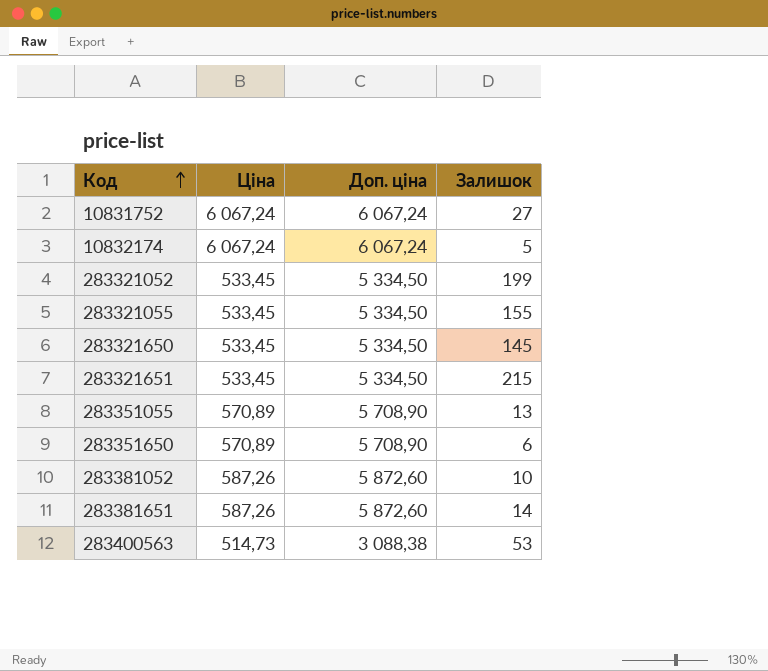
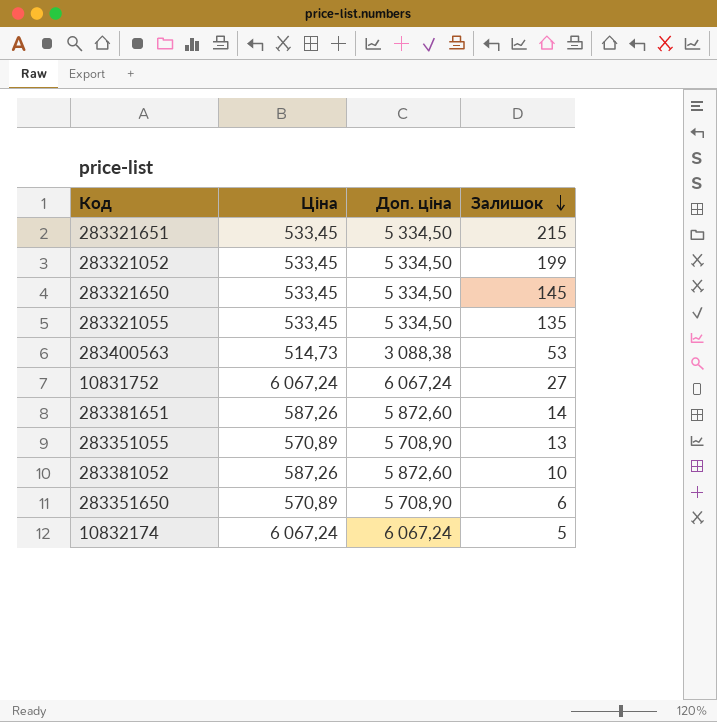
row order: Код ascending -> Залишок descending
283321055 | Залишок: 155 -> 135

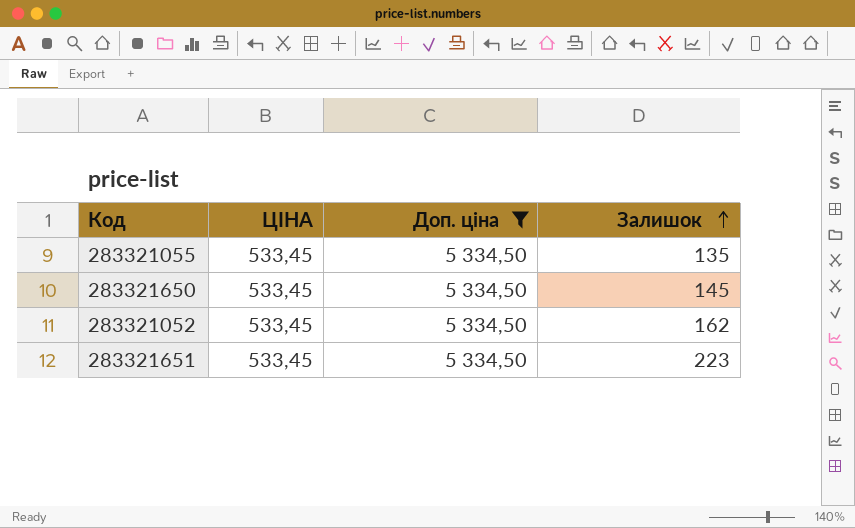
filter: none -> Доп. ціна = 5 334,50
row order: Залишок descending -> Залишок ascending
column name: Ціна -> ЦІНА
283321052 | Залишок: 199 -> 162
283321651 | Залишок: 215 -> 223

